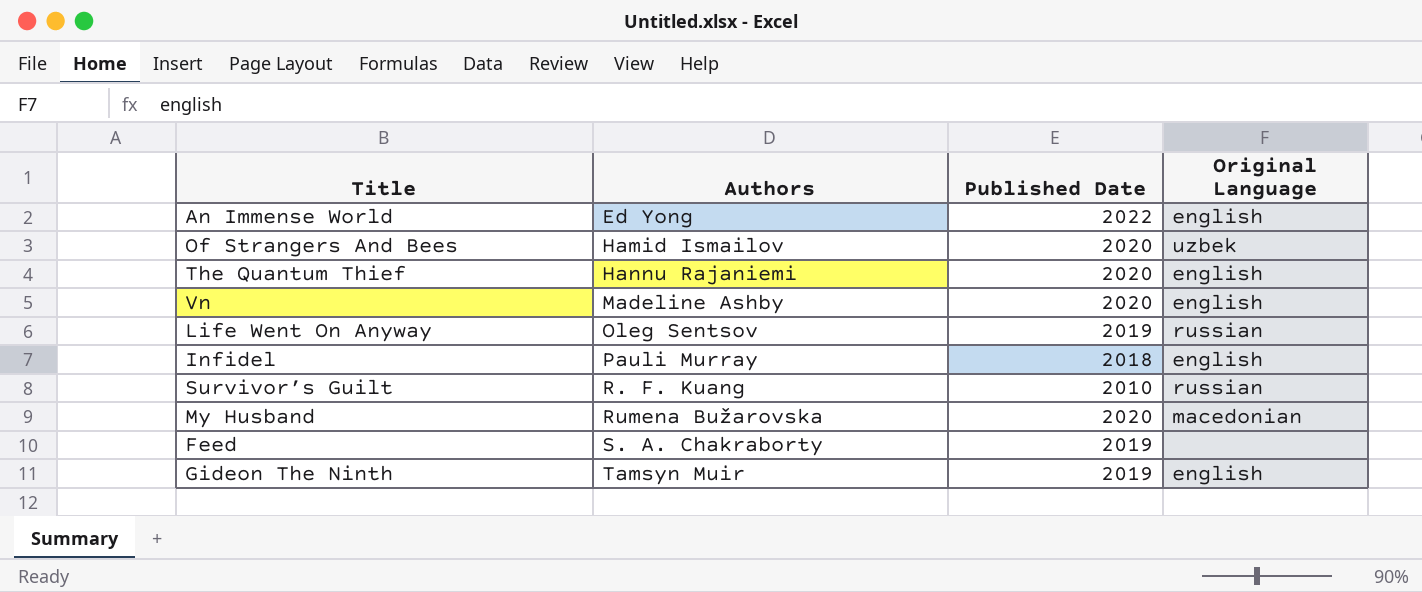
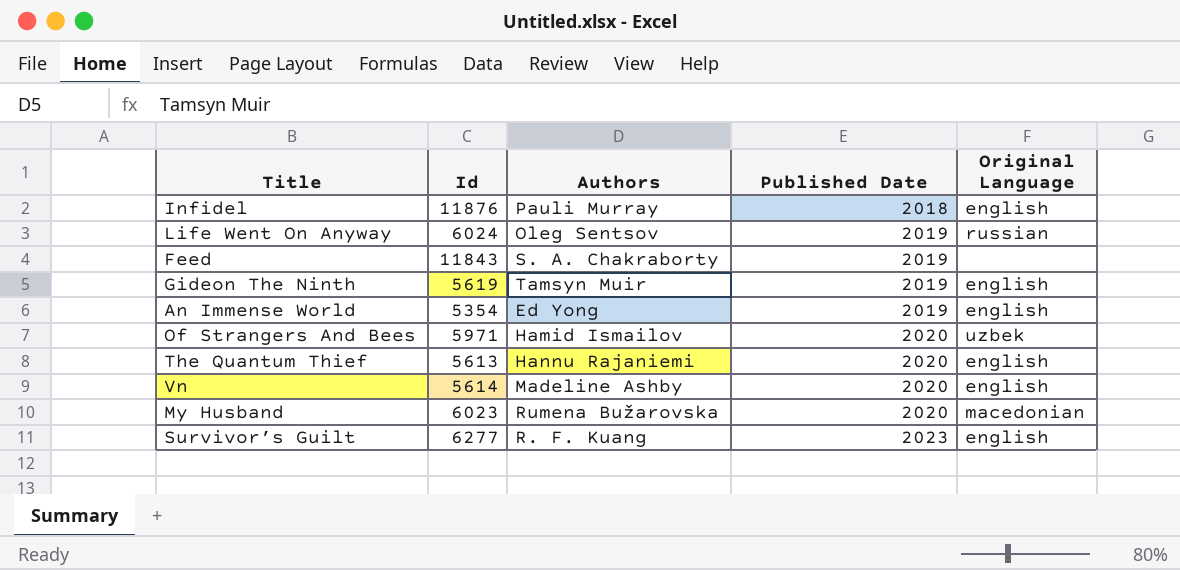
row order: Authors ascending -> Published Date ascending
column Id | position: none -> 2
An Immense World | Published Date: 2022 -> 2019
Survivor’s Guilt | Published Date: 2010 -> 2023
Survivor’s Guilt | Original Language: russian -> english

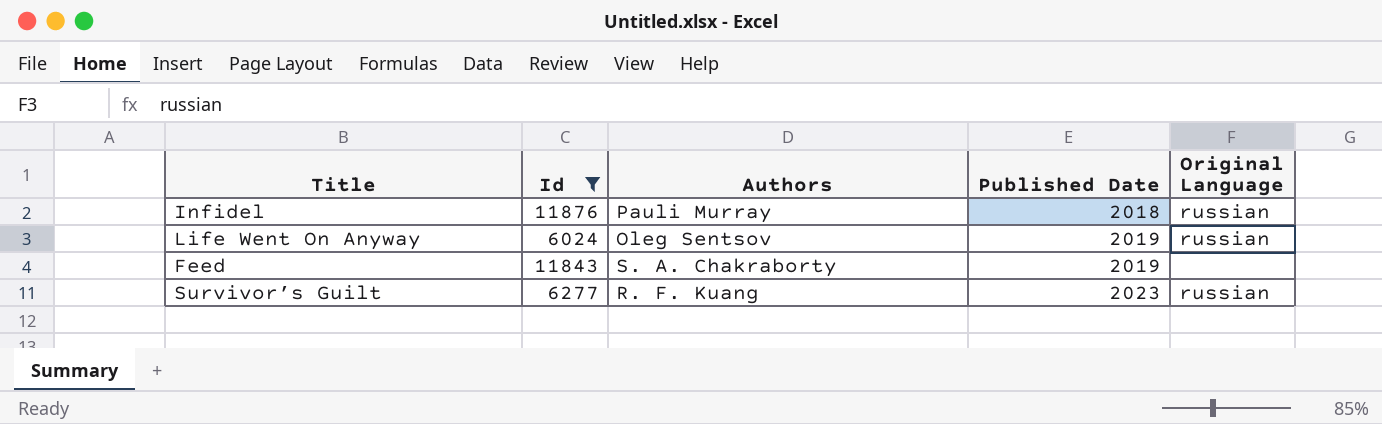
filter: none -> Id >= 6024
Infidel | Original Language: english -> russian
Survivor’s Guilt | Original Language: english -> russian

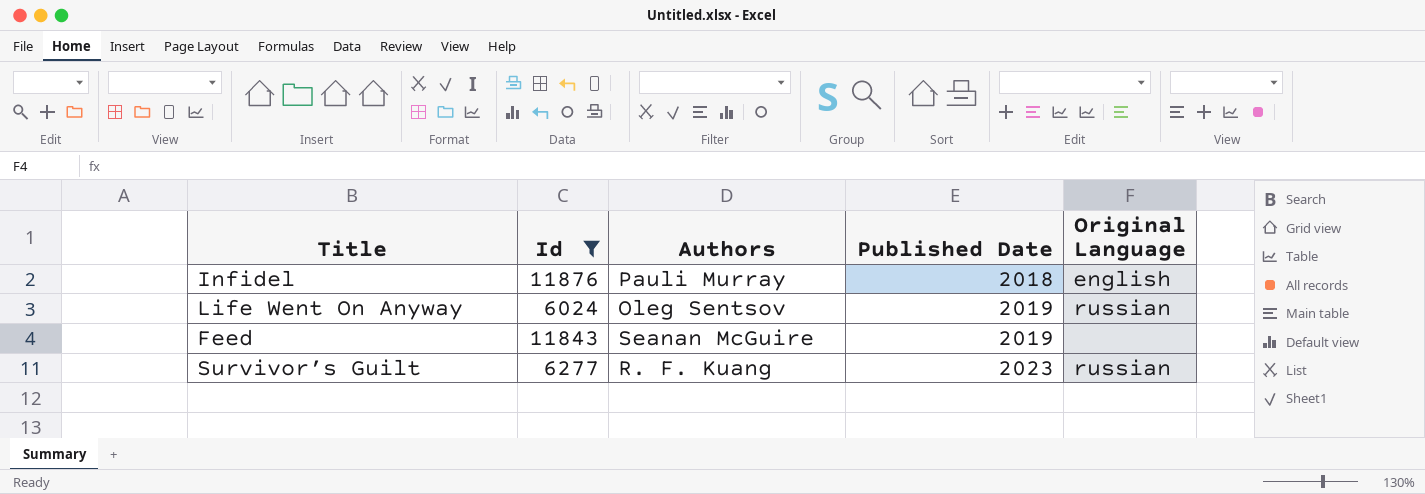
Infidel | Original Language: russian -> english
Feed | Authors: S. A. Chakraborty -> Seanan McGuire

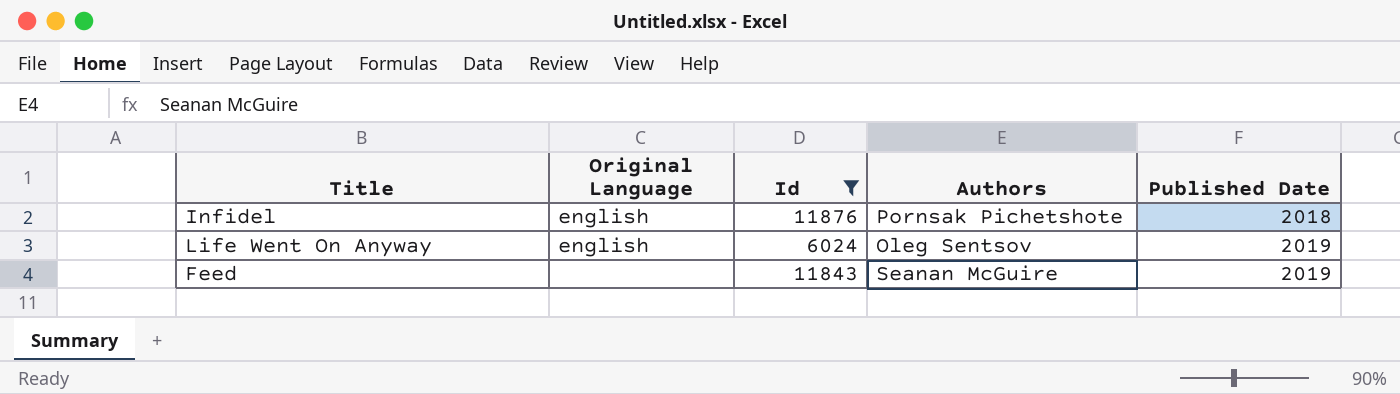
column Original Language | position: 5 -> 2
row Survivor’s Guilt: 6277 | R. F. Kuang | 2023 | russian -> none
Infidel | Authors: Pauli Murray -> Pornsak Pichetshote
Life Went On Anyway | Original Language: russian -> english

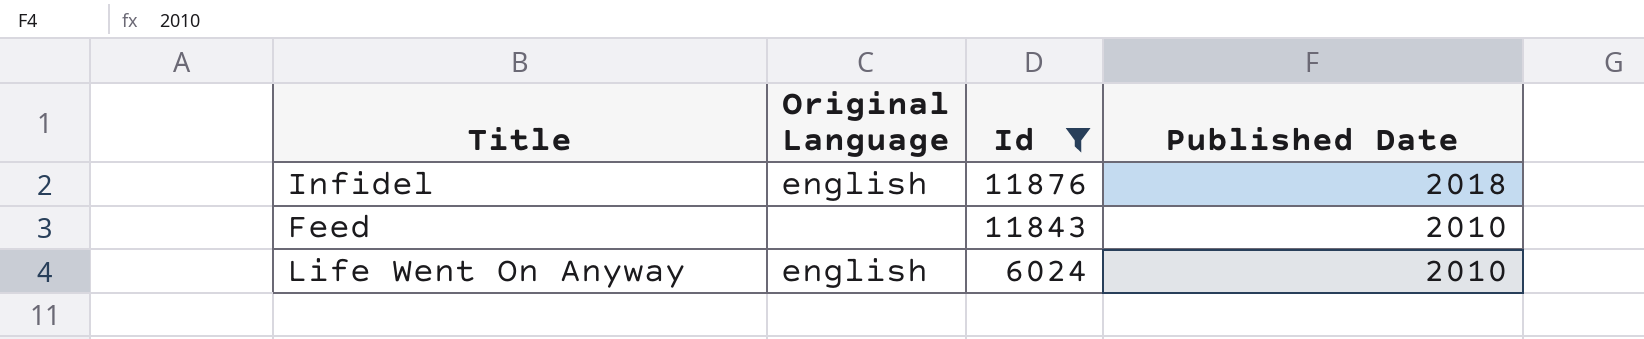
row order: Published Date ascending -> Id descending
column Authors | position: 4 -> none
Feed | Published Date: 2019 -> 2010
Life Went On Anyway | Published Date: 2019 -> 2010

